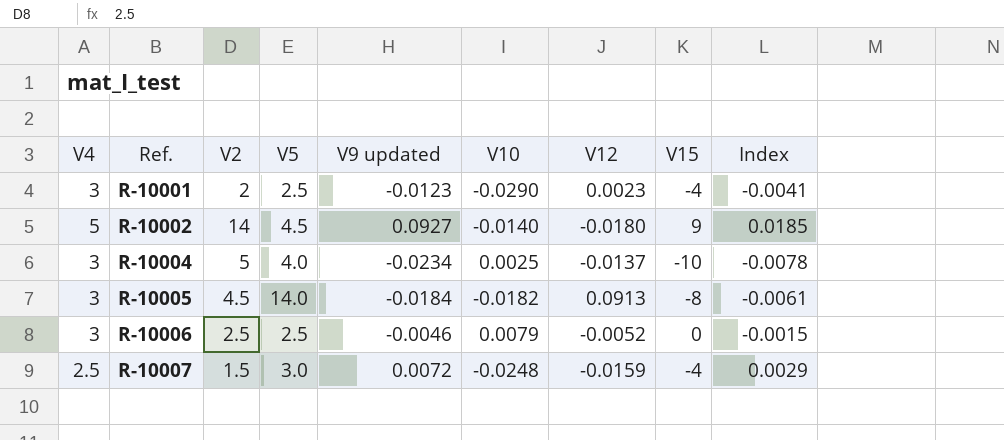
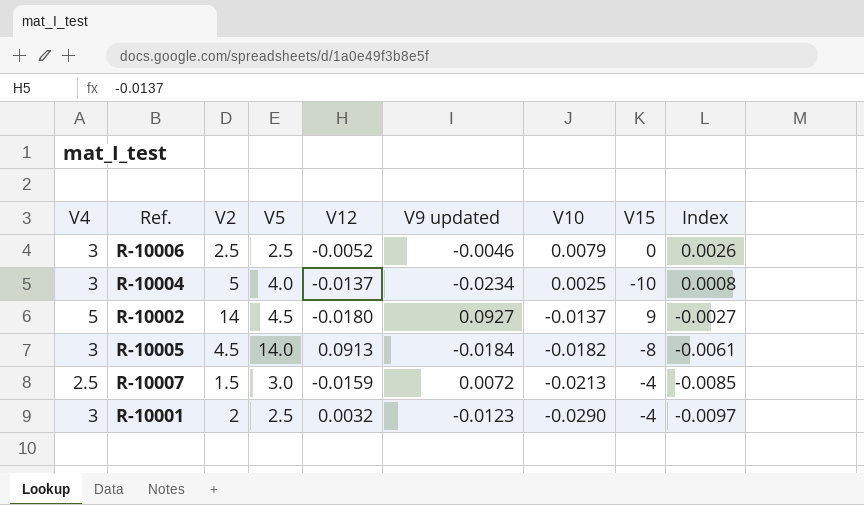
row order: Ref. ascending -> V10 descending
column V12 | position: 7 -> 5
column Index | formula: [V9 updated] / [V4] -> [V10] / [V4]
R-10002 | V10: -0.0140 -> -0.0137
R-10007 | V10: -0.0248 -> -0.0213
R-10001 | V12: 0.0023 -> 0.0032

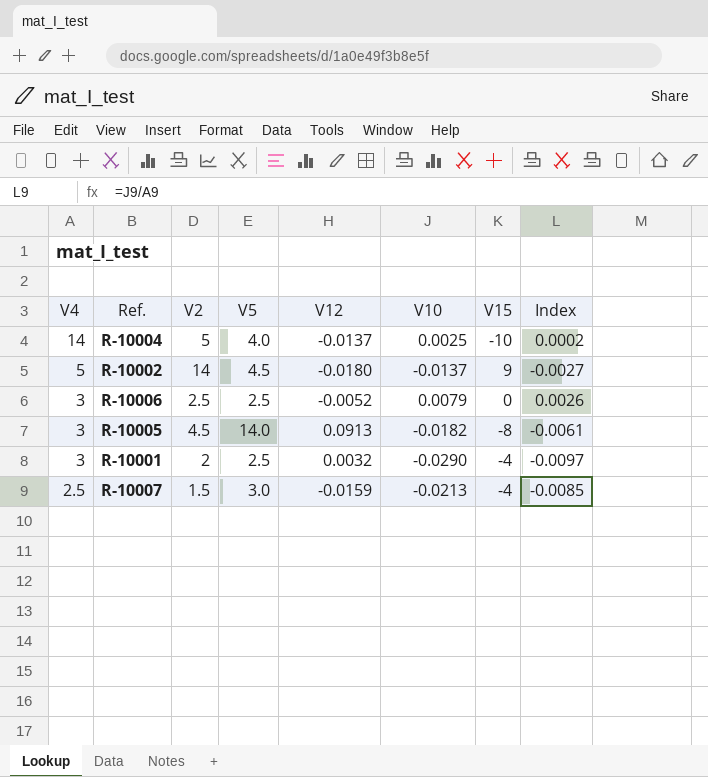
row order: V10 descending -> V4 descending
column V9 updated | position: 6 -> none
R-10004 | V4: 3 -> 14
R-10004 | Index: 0.0008 -> 0.0002

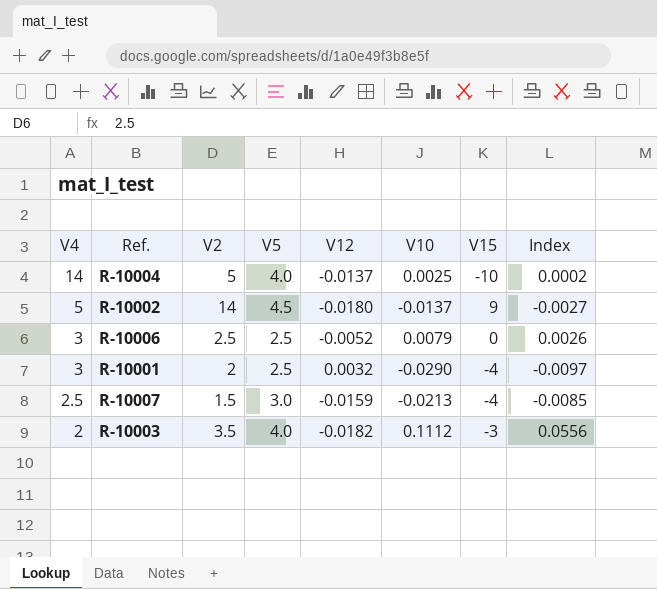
row R-10005: 3 | 4.5 | 14.0 | 0.0913 | -0.0182 | -8 | -0.0061 -> none
row R-10003: none -> 2 | 3.5 | 4.0 | -0.0182 | 0.1112 | -3 | 0.0556

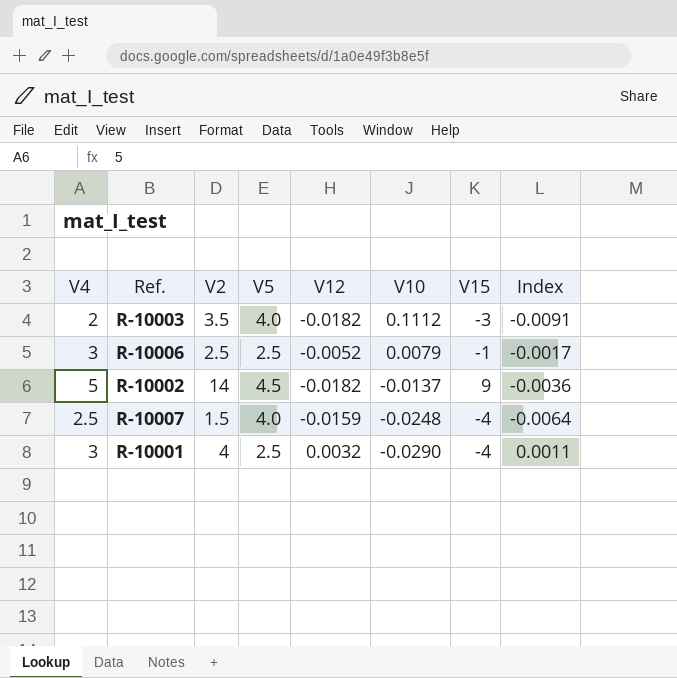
row order: V4 descending -> V10 descending
column Index | formula: [V10] / [V4] -> [V12] / [V4]
row R-10004: 14 | 5 | 4.0 | -0.0137 | 0.0025 | -10 | 0.0002 -> none
R-10006 | V15: 0 -> -1
R-10002 | V12: -0.0180 -> -0.0182
R-10007 | V5: 3.0 -> 4.0
R-10007 | V10: -0.0213 -> -0.0248
R-10001 | V2: 2 -> 4

